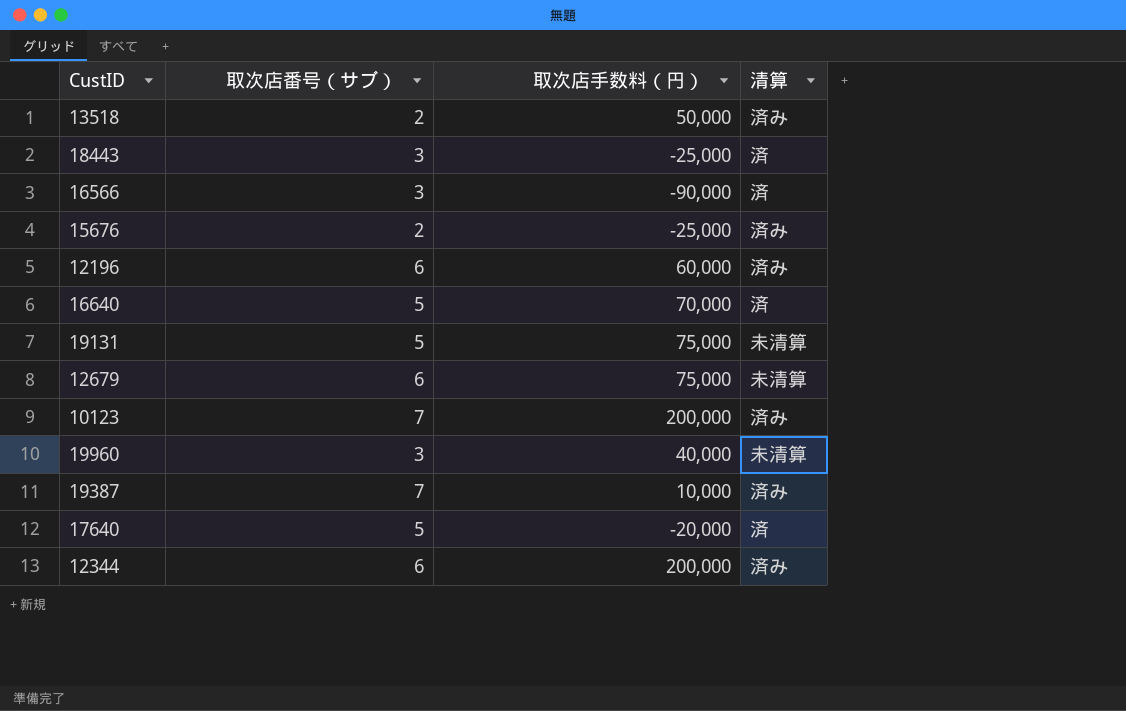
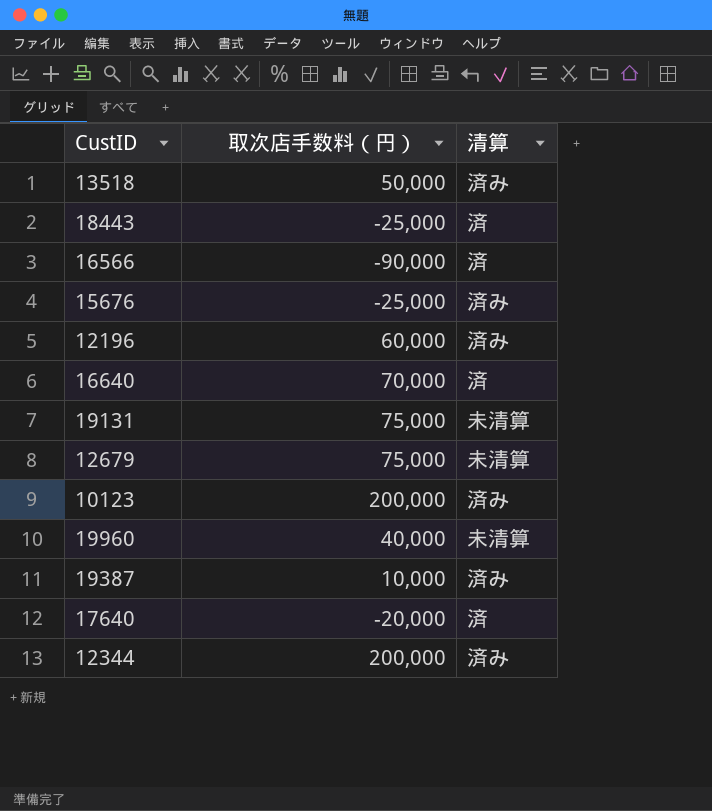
column 取次店番号（サブ） | position: 2 -> none

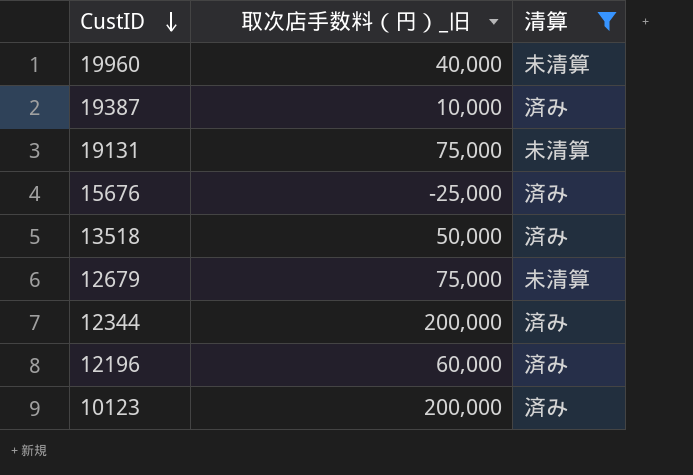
filter: none -> 清算 != 済
row order: none -> CustID descending
column name: 取次店手数料（円） -> 取次店手数料（円）_旧

